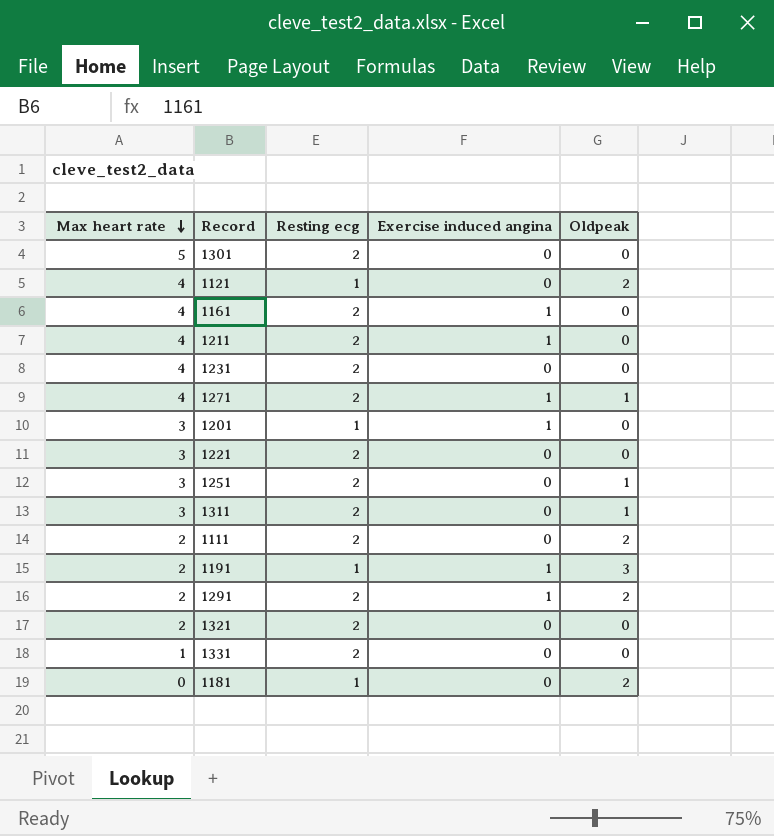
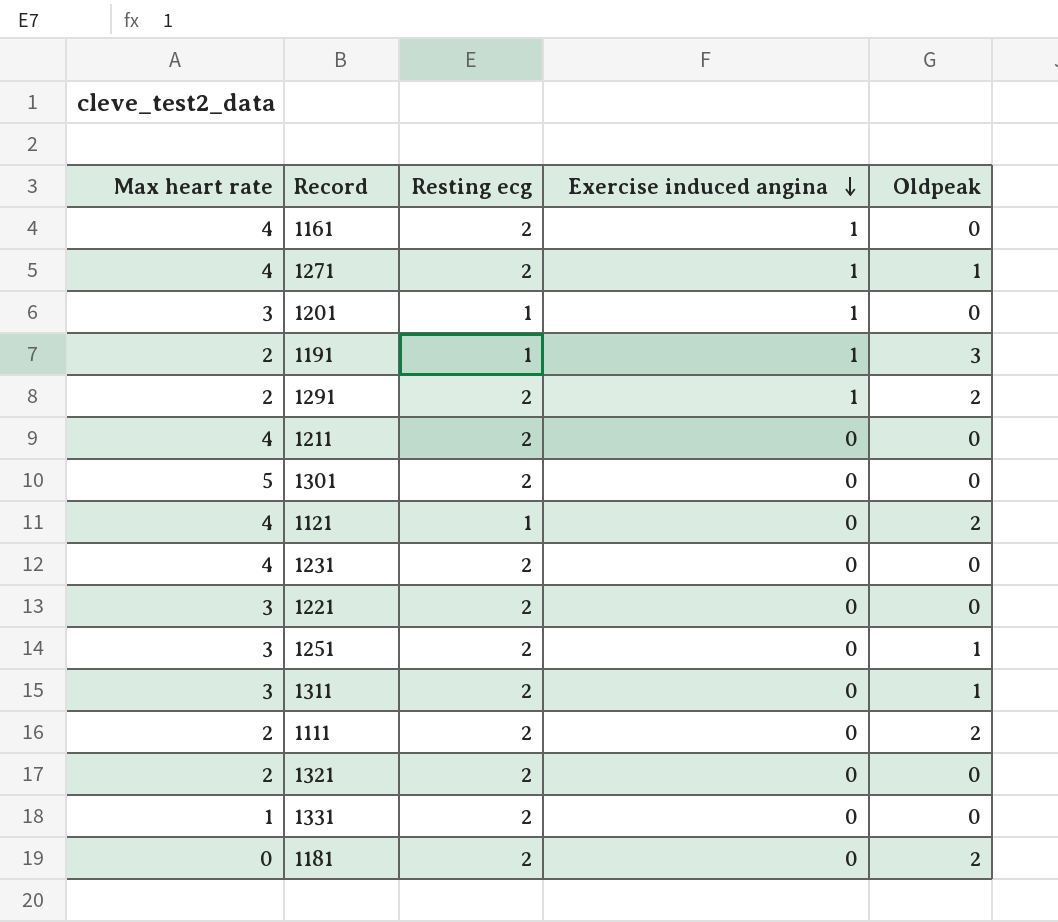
row order: Max heart rate descending -> Exercise induced angina descending
1211 | Exercise induced angina: 1 -> 0
1181 | Resting ecg: 1 -> 2

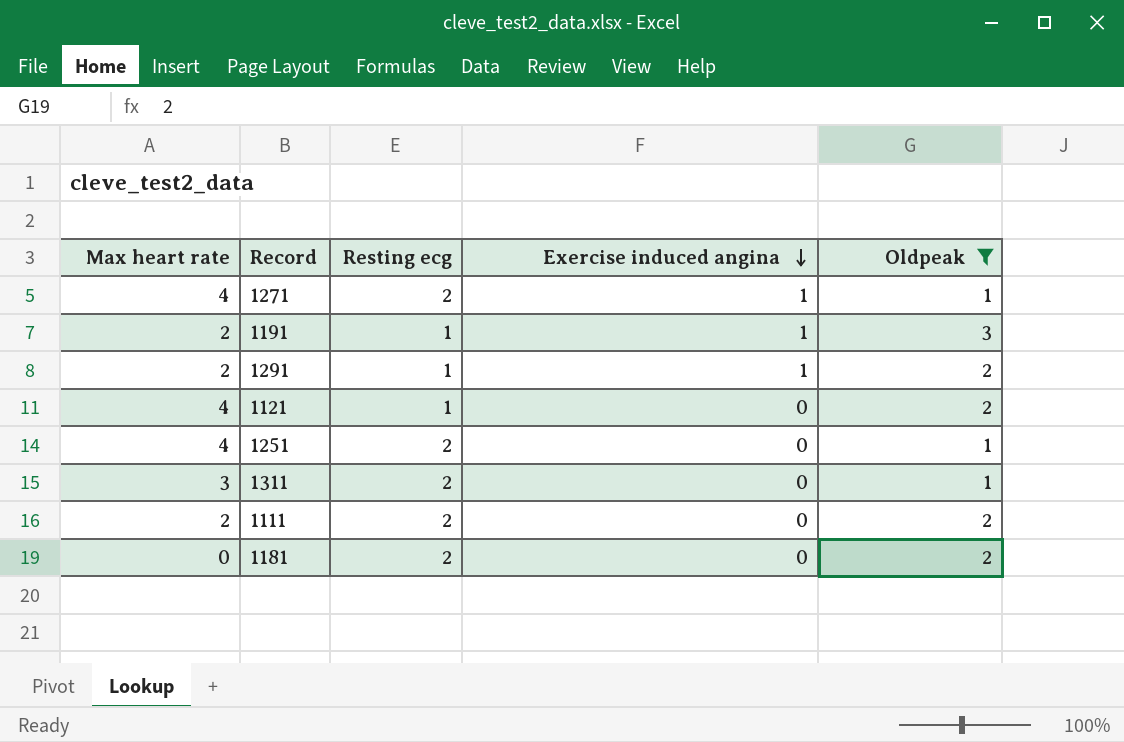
filter: none -> Oldpeak != 0
1291 | Resting ecg: 2 -> 1
1251 | Max heart rate: 3 -> 4

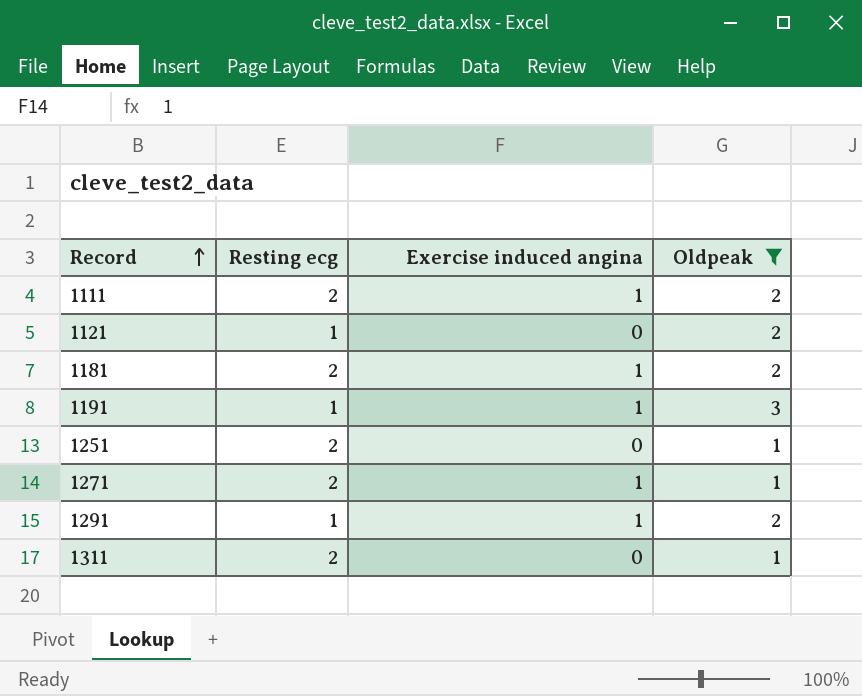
row order: Exercise induced angina descending -> Record ascending
column Max heart rate | position: 1 -> none
1111 | Exercise induced angina: 0 -> 1
1181 | Exercise induced angina: 0 -> 1

